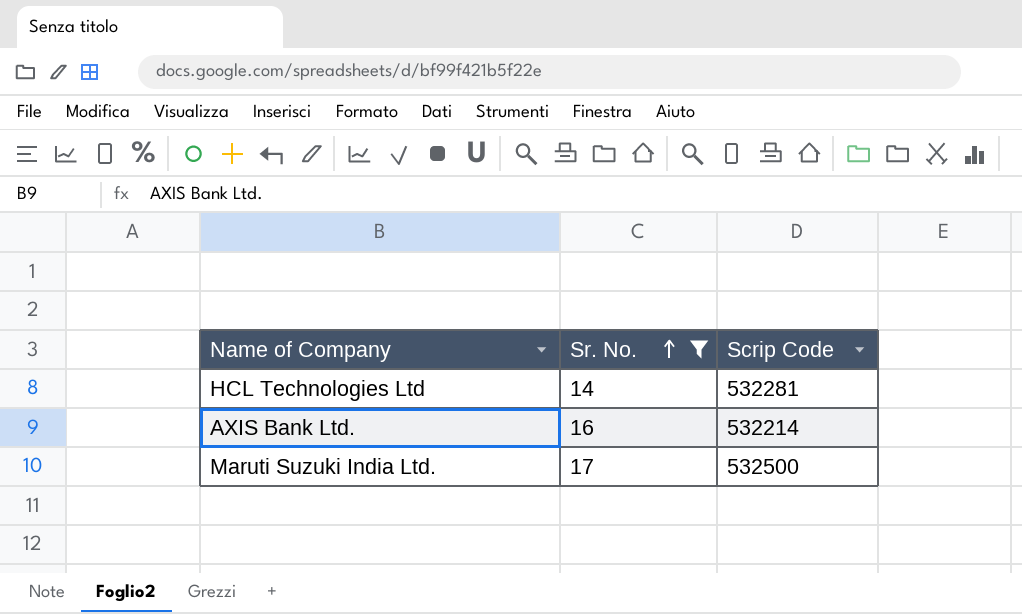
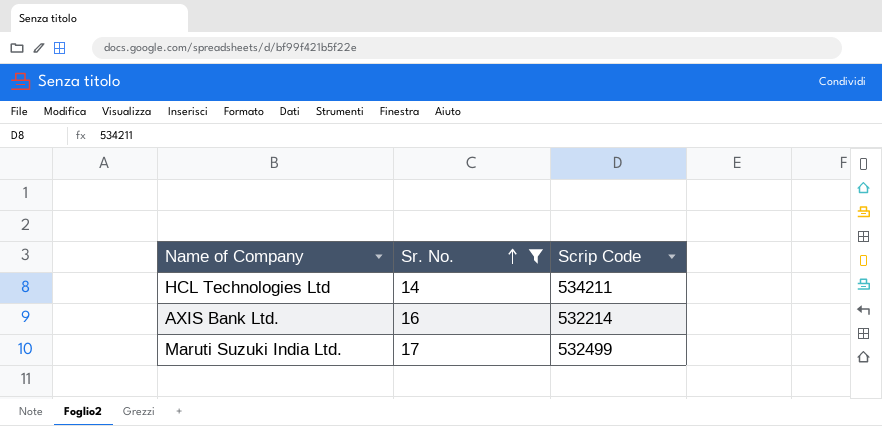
HCL Technologies Ltd | Scrip Code: 532281 -> 534211
Maruti Suzuki India Ltd. | Scrip Code: 532500 -> 532499

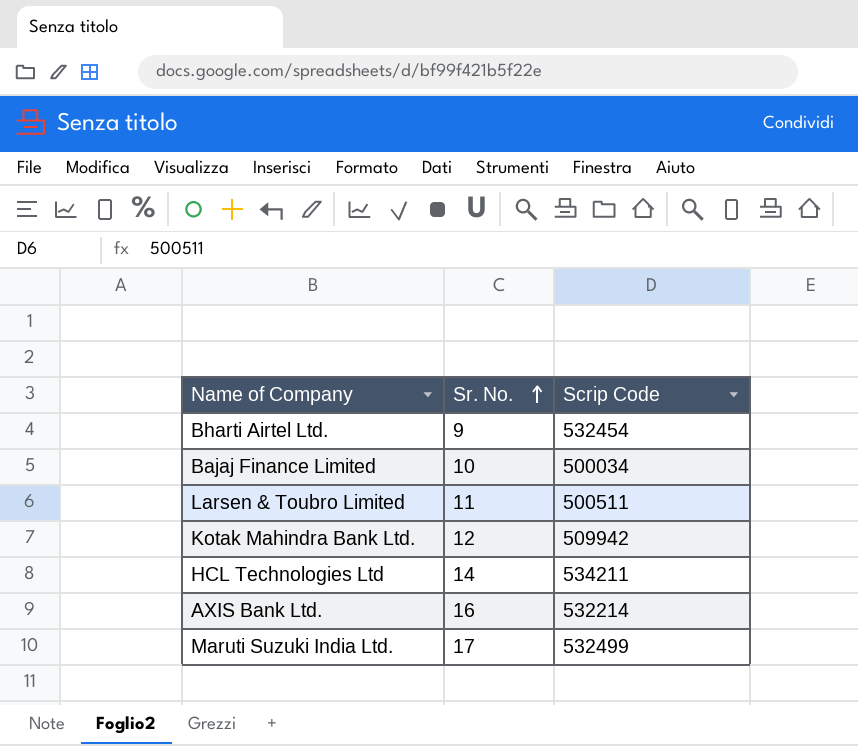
filter: Sr. No. >= 14 -> none

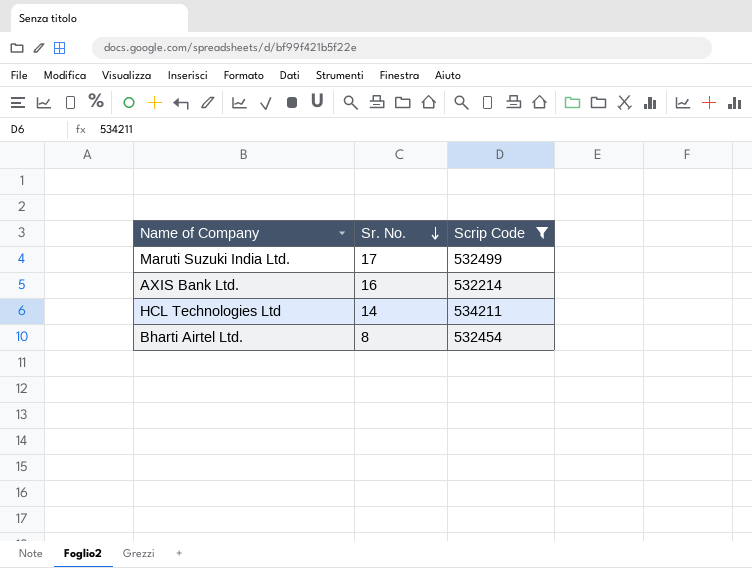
filter: none -> Scrip Code >= 532214
row order: Sr. No. ascending -> Sr. No. descending
Bharti Airtel Ltd. | Sr. No.: 9 -> 8

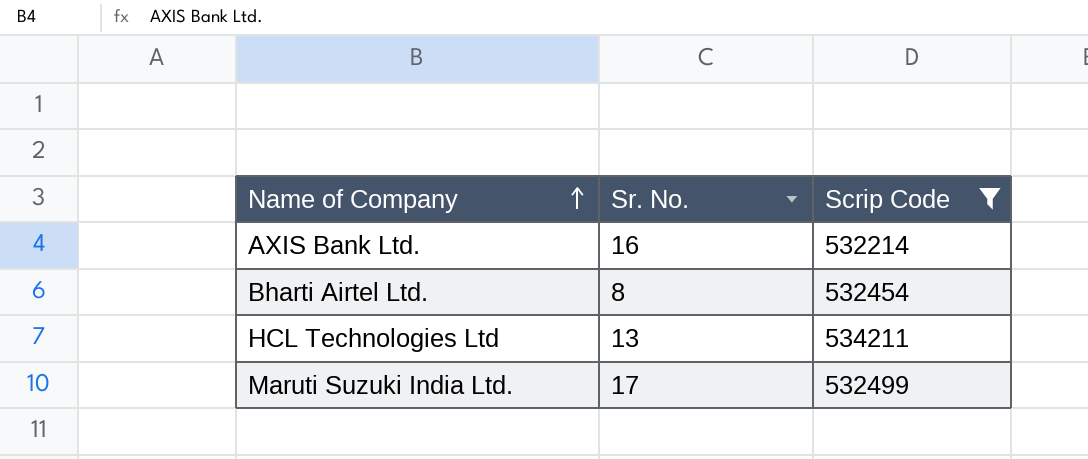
row order: Sr. No. descending -> Name of Company ascending
HCL Technologies Ltd | Sr. No.: 14 -> 13

